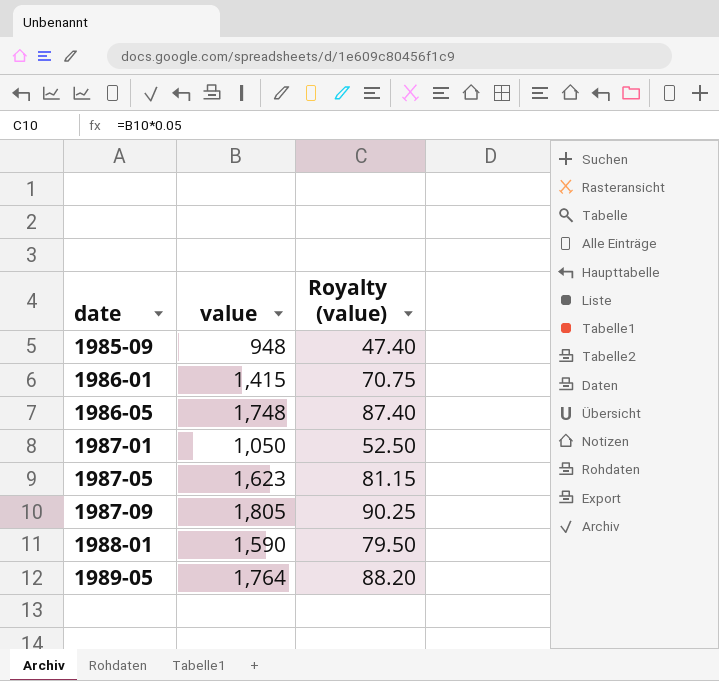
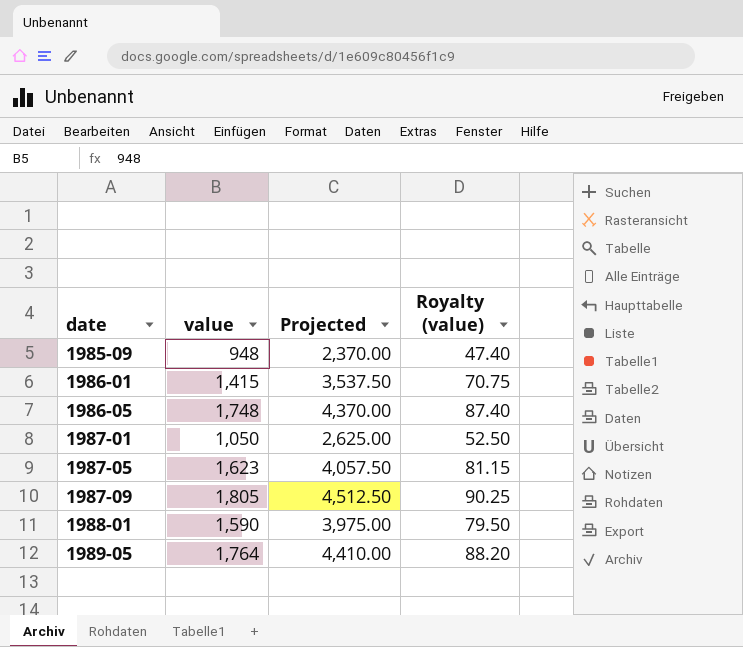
column Projected | formula: none -> [value] * 2.5

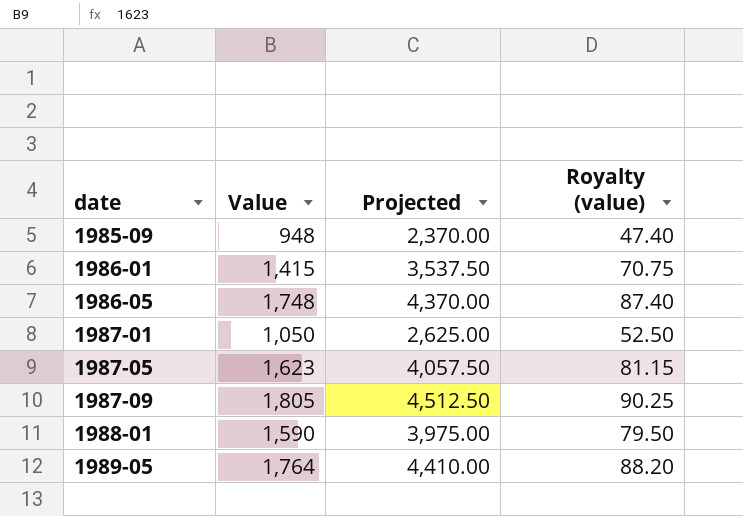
column name: value -> Value

